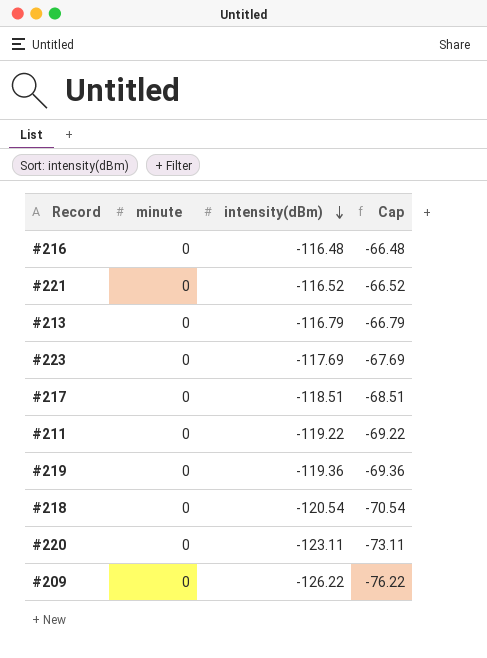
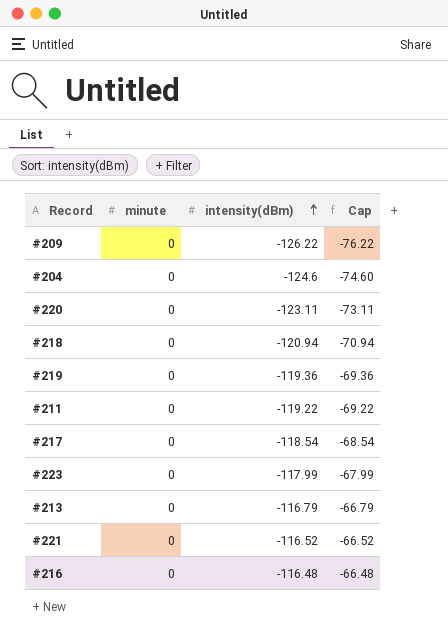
row order: intensity(dBm) descending -> intensity(dBm) ascending
row #204: none -> 0 | -124.6 | -74.60
#218 | intensity(dBm): -120.54 -> -120.94
#218 | Cap: -70.54 -> -70.94
#217 | intensity(dBm): -118.51 -> -118.54
#217 | Cap: -68.51 -> -68.54
#223 | intensity(dBm): -117.69 -> -117.99
#223 | Cap: -67.69 -> -67.99

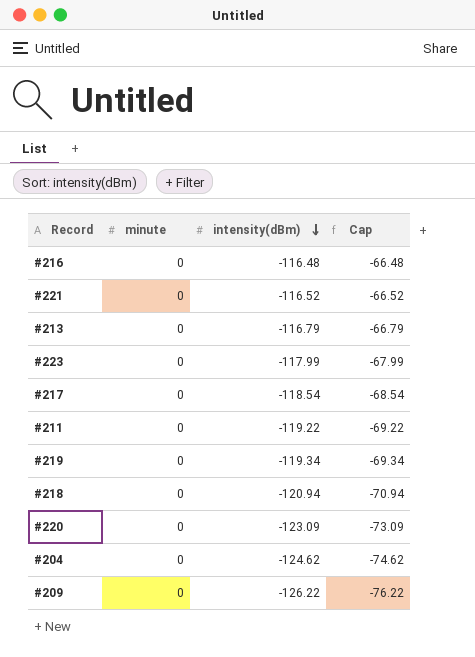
row order: intensity(dBm) ascending -> intensity(dBm) descending
#219 | intensity(dBm): -119.36 -> -119.34
#219 | Cap: -69.36 -> -69.34
#220 | intensity(dBm): -123.11 -> -123.09
#220 | Cap: -73.11 -> -73.09
#204 | intensity(dBm): -124.6 -> -124.62
#204 | Cap: -74.60 -> -74.62

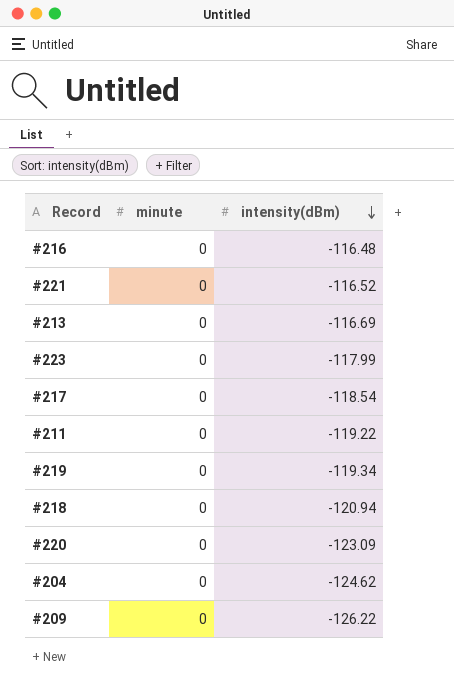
column Cap | formula: [intensity(dBm)] + 50 -> none
#213 | intensity(dBm): -116.79 -> -116.69

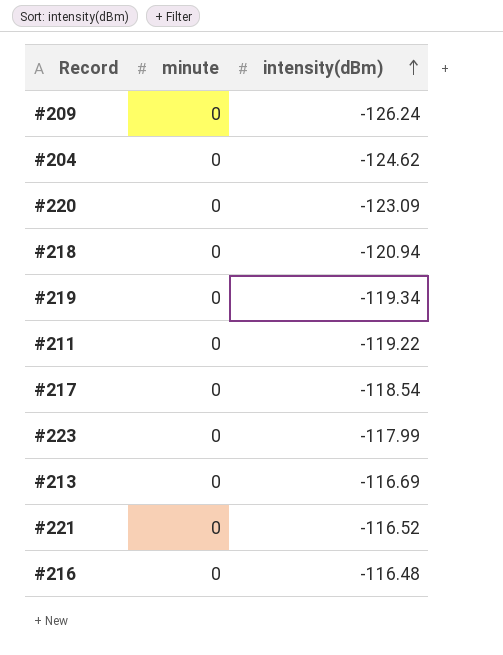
row order: intensity(dBm) descending -> intensity(dBm) ascending
#209 | intensity(dBm): -126.22 -> -126.24

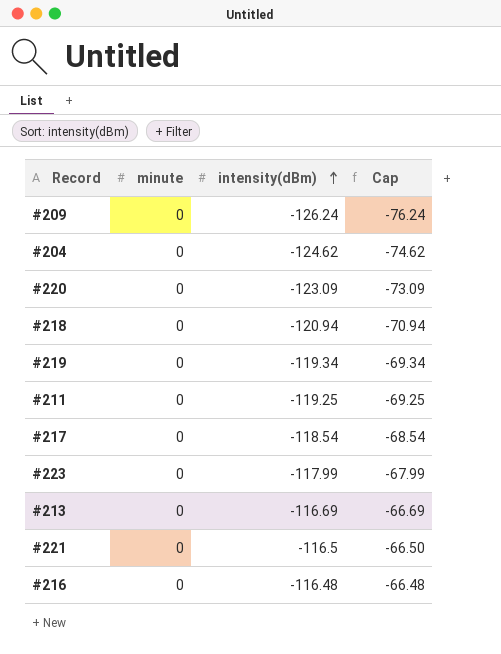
column Cap | formula: none -> [intensity(dBm)] + 50
#211 | intensity(dBm): -119.22 -> -119.25
#221 | intensity(dBm): -116.52 -> -116.5

